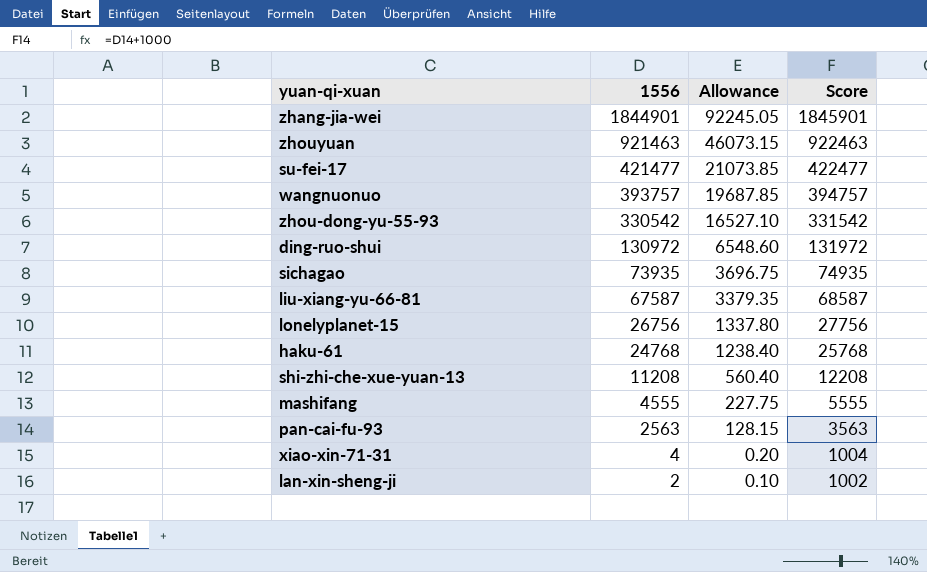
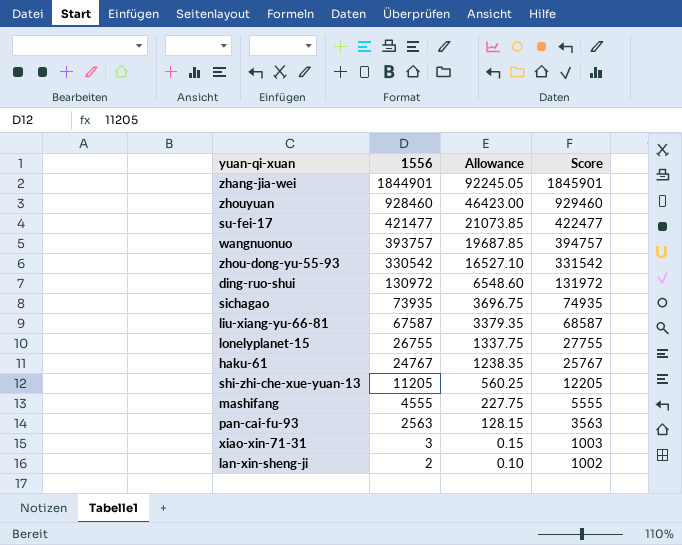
zhouyuan | 1556: 921463 -> 928460
zhouyuan | Allowance: 46073.15 -> 46423.00
zhouyuan | Score: 922463 -> 929460
lonelyplanet-15 | 1556: 26756 -> 26755
lonelyplanet-15 | Allowance: 1337.80 -> 1337.75
lonelyplanet-15 | Score: 27756 -> 27755
haku-61 | 1556: 24768 -> 24767
haku-61 | Allowance: 1238.40 -> 1238.35
haku-61 | Score: 25768 -> 25767
shi-zhi-che-xue-yuan-13 | 1556: 11208 -> 11205
shi-zhi-che-xue-yuan-13 | Allowance: 560.40 -> 560.25
shi-zhi-che-xue-yuan-13 | Score: 12208 -> 12205
xiao-xin-71-31 | 1556: 4 -> 3
xiao-xin-71-31 | Allowance: 0.20 -> 0.15
xiao-xin-71-31 | Score: 1004 -> 1003

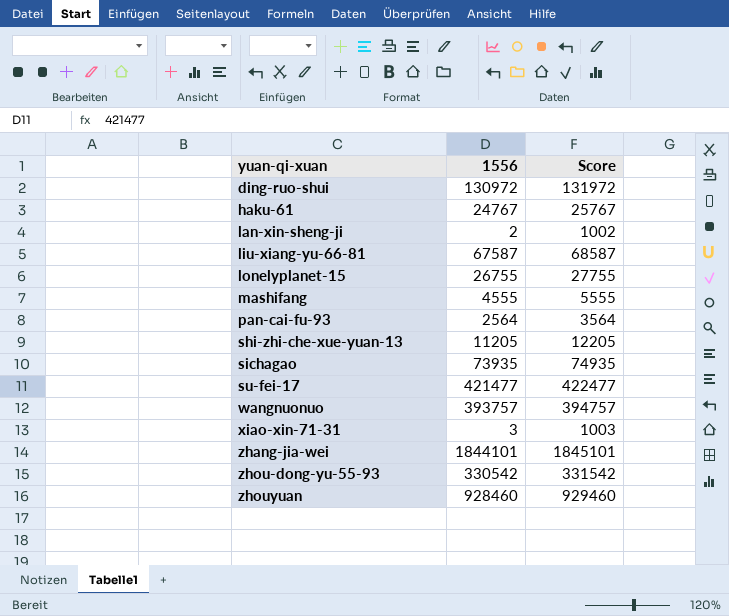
row order: 1556 descending -> yuan-qi-xuan ascending
column Allowance | formula: [1556] * 0.05 -> none
pan-cai-fu-93 | 1556: 2563 -> 2564
pan-cai-fu-93 | Score: 3563 -> 3564
zhang-jia-wei | 1556: 1844901 -> 1844101
zhang-jia-wei | Score: 1845901 -> 1845101

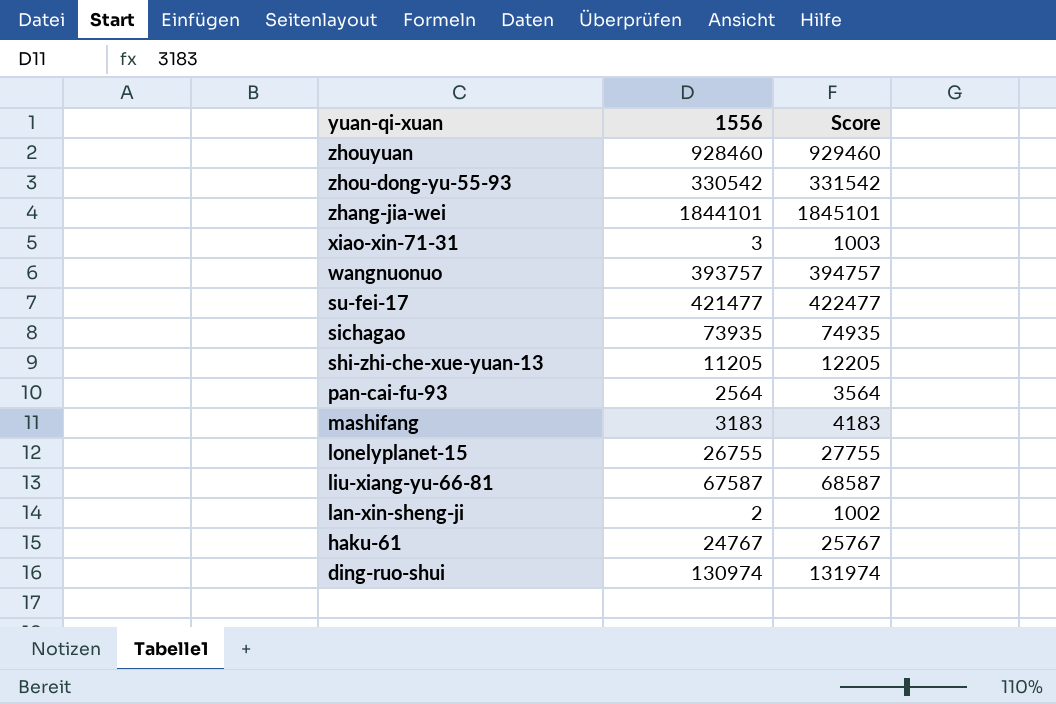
row order: yuan-qi-xuan ascending -> yuan-qi-xuan descending
mashifang | 1556: 4555 -> 3183
mashifang | Score: 5555 -> 4183
ding-ruo-shui | 1556: 130972 -> 130974
ding-ruo-shui | Score: 131972 -> 131974

